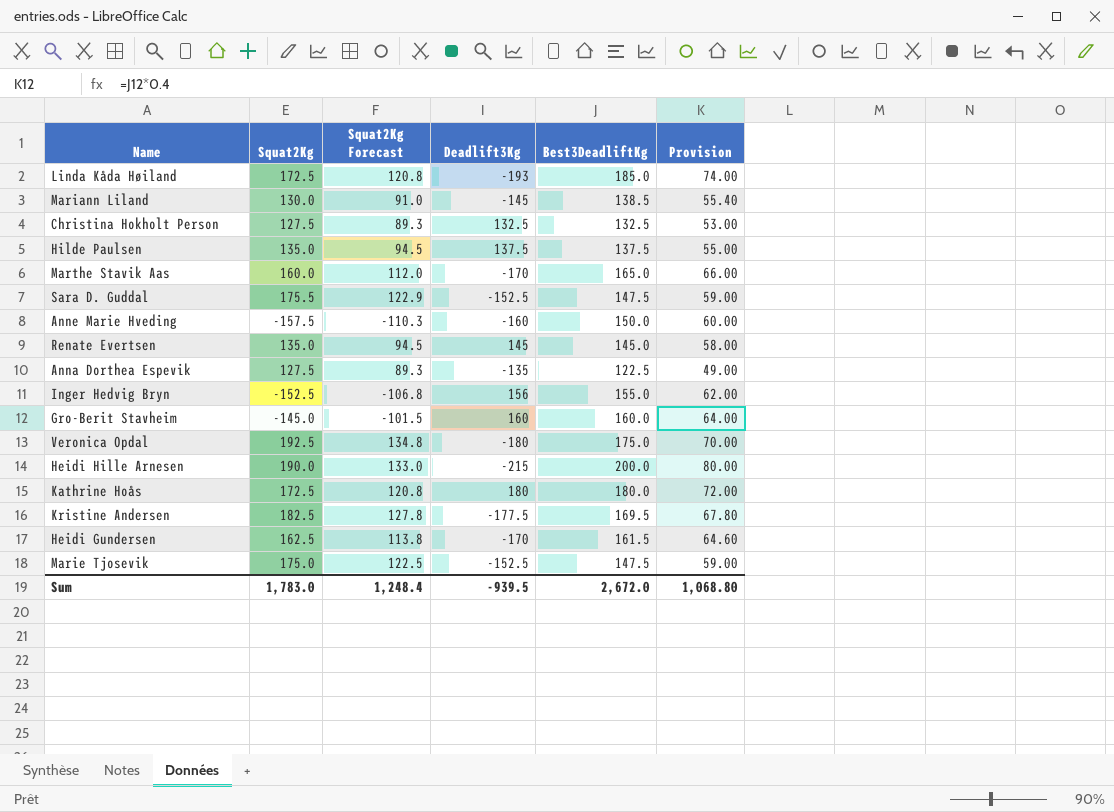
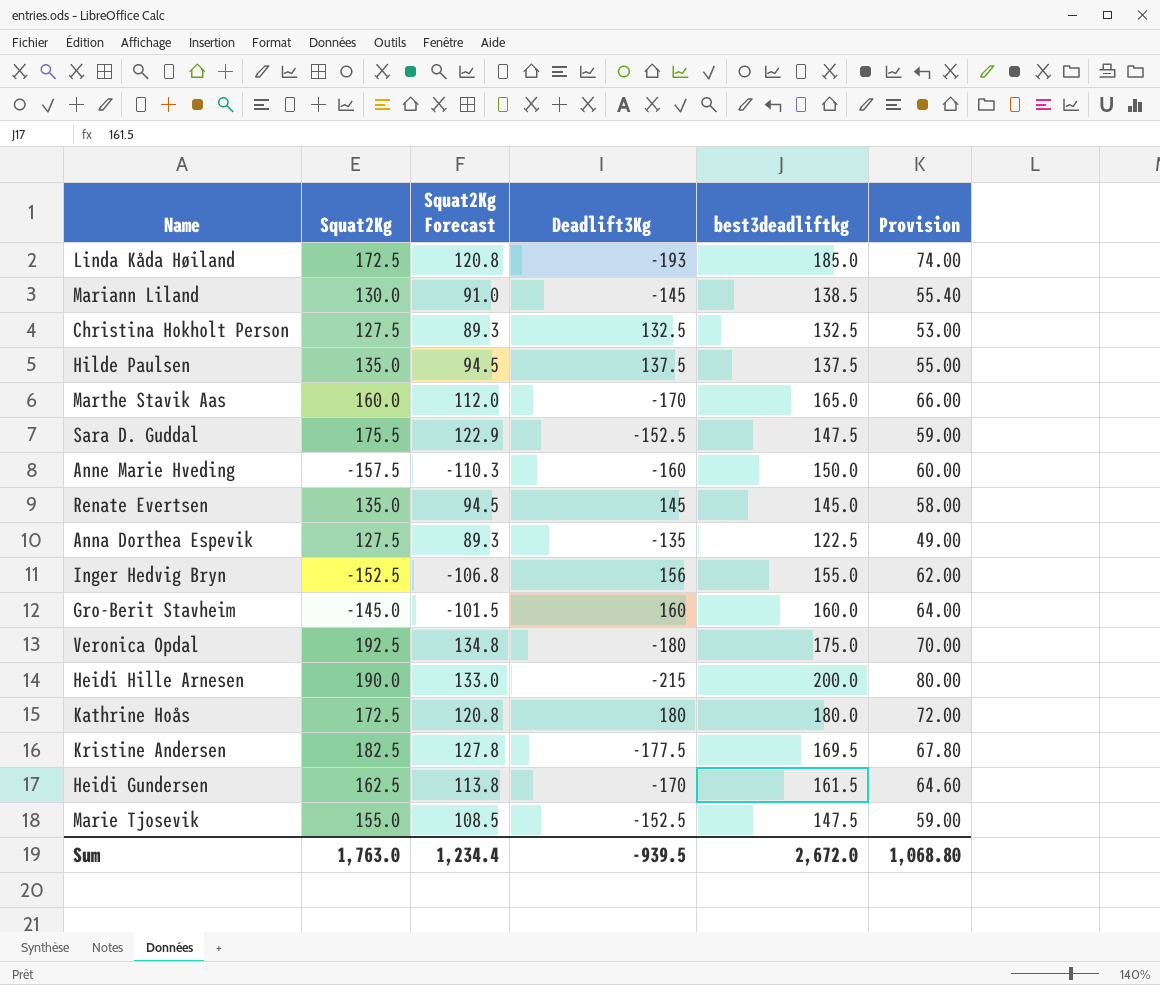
column name: Best3DeadliftKg -> best3deadliftkg
Marie Tjosevik | Squat2Kg: 175.0 -> 155.0
Marie Tjosevik | Squat2Kg Forecast: 122.5 -> 108.5
Sum | Squat2Kg: 1,783.0 -> 1,763.0
Sum | Squat2Kg Forecast: 1,248.4 -> 1,234.4

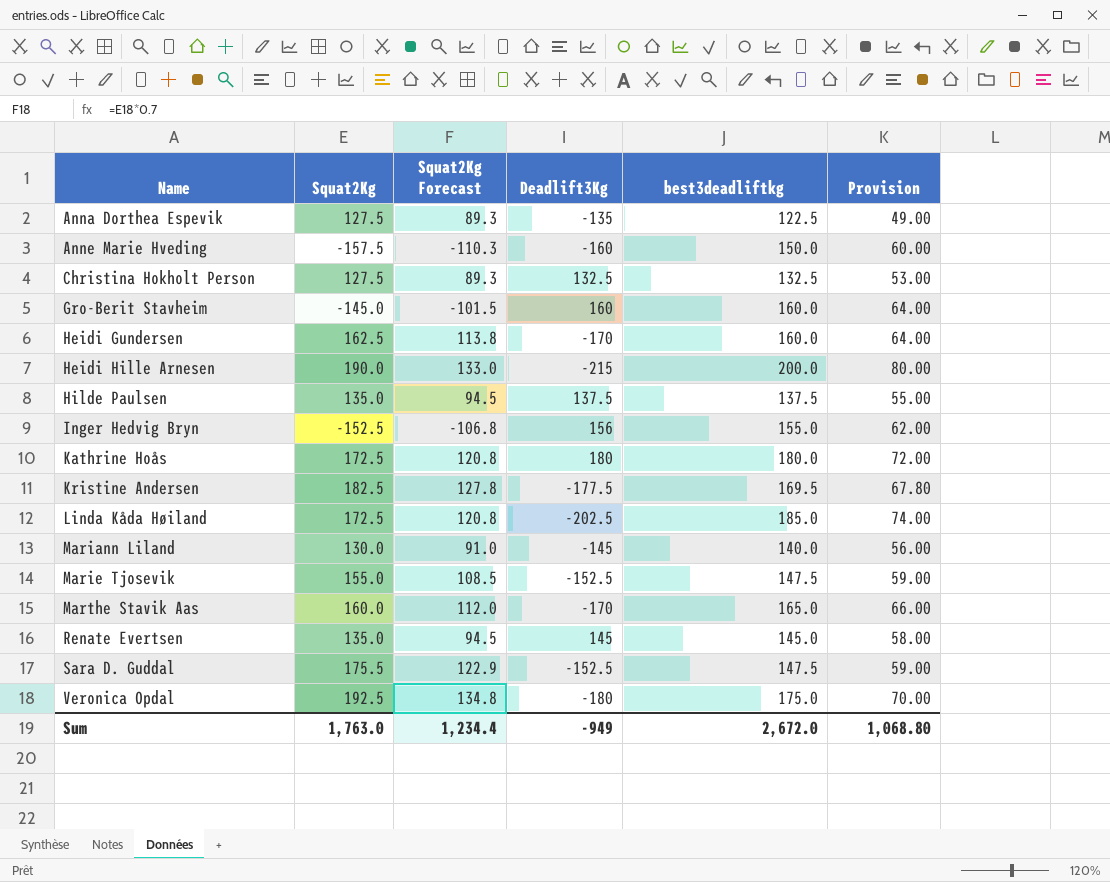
row order: none -> Name ascending
Heidi Gundersen | best3deadliftkg: 161.5 -> 160.0
Heidi Gundersen | Provision: 64.60 -> 64.00
Linda Kåda Høiland | Deadlift3Kg: -193 -> -202.5
Mariann Liland | best3deadliftkg: 138.5 -> 140.0
Mariann Liland | Provision: 55.40 -> 56.00
Sum | Deadlift3Kg: -939.5 -> -949

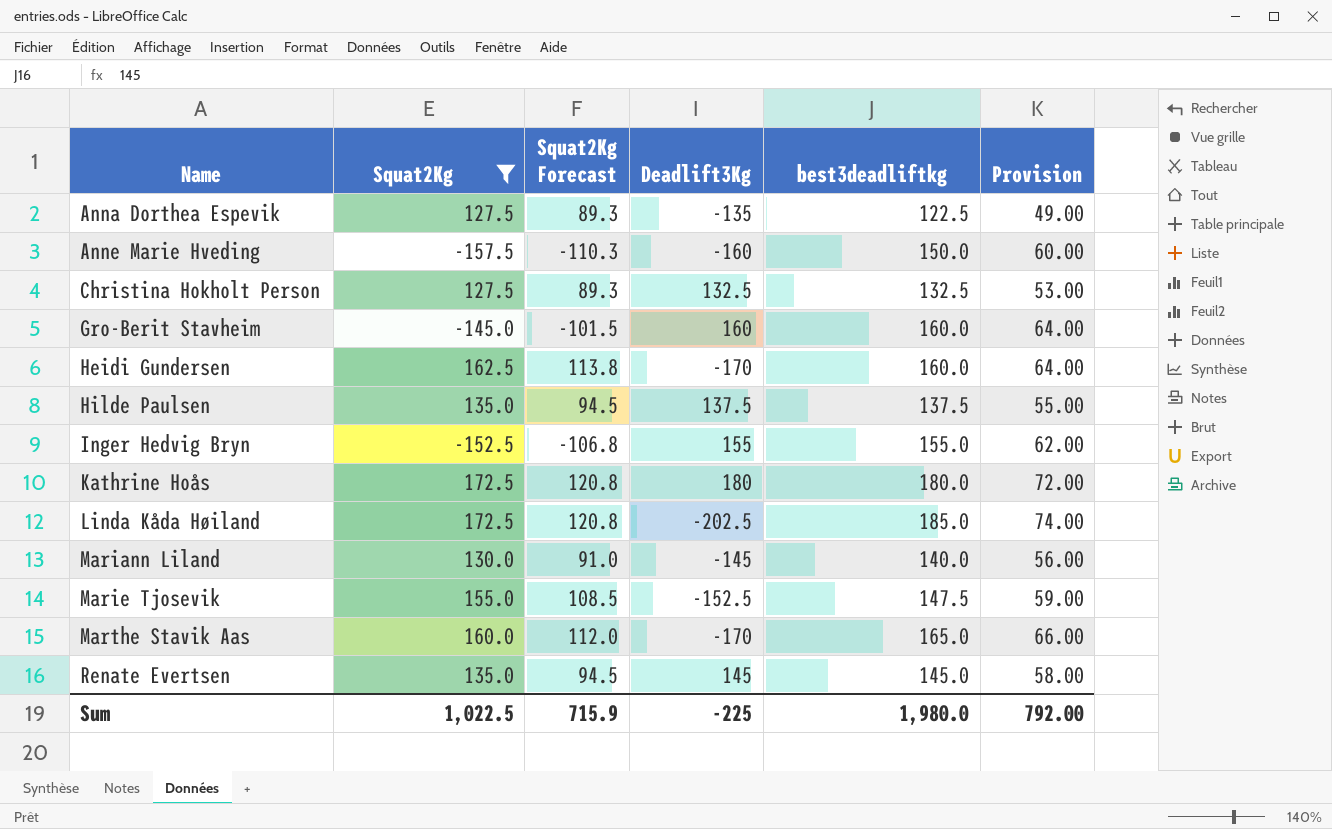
filter: none -> Squat2Kg <= 172.5
Inger Hedvig Bryn | Deadlift3Kg: 156 -> 155
Sum | Squat2Kg: 1,763.0 -> 1,022.5
Sum | Squat2Kg Forecast: 1,234.4 -> 715.9
Sum | Deadlift3Kg: -949 -> -225
Sum | best3deadliftkg: 2,672.0 -> 1,980.0
Sum | Provision: 1,068.80 -> 792.00

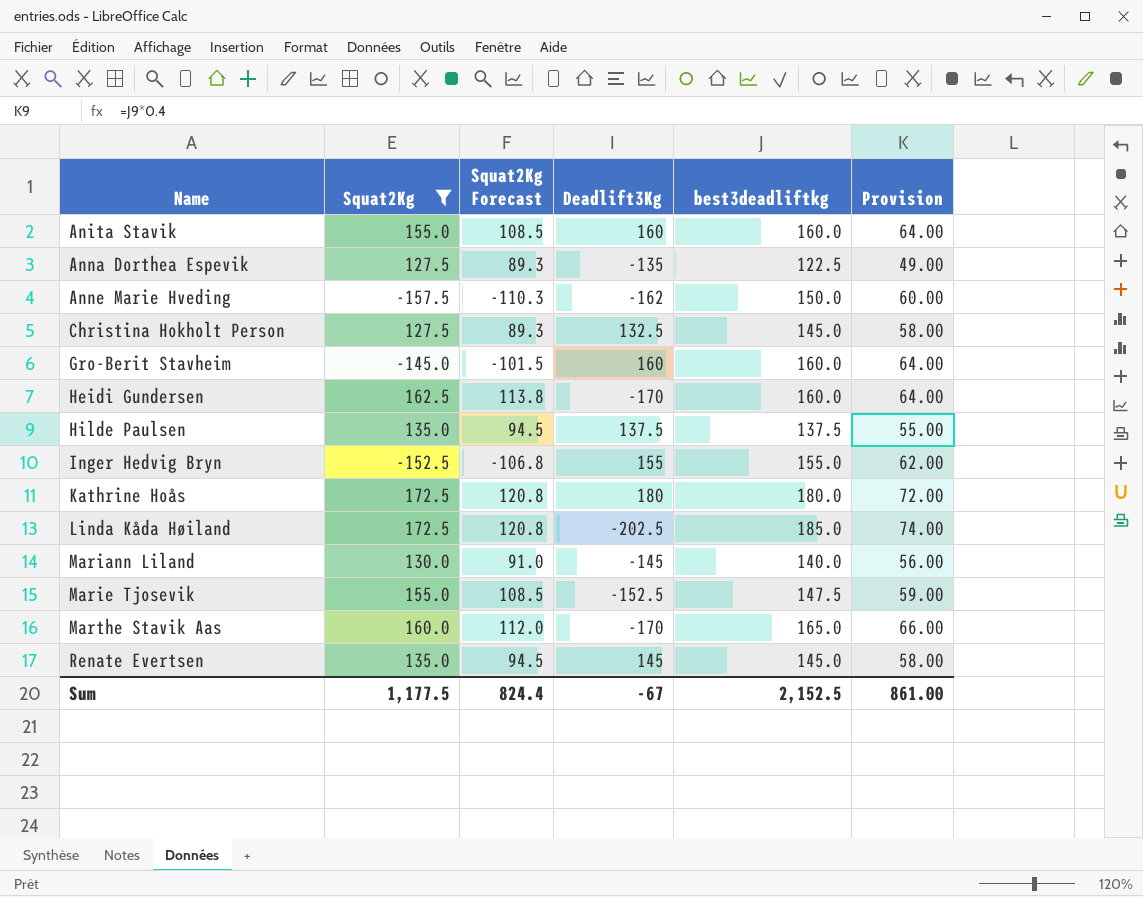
row Anita Stavik: none -> 155.0 | 108.5 | 160 | 160.0 | 64.00
Anne Marie Hveding | Deadlift3Kg: -160 -> -162
Christina Hokholt Person | best3deadliftkg: 132.5 -> 145.0
Christina Hokholt Person | Provision: 53.00 -> 58.00
Sum | Squat2Kg: 1,022.5 -> 1,177.5
Sum | Squat2Kg Forecast: 715.9 -> 824.4
Sum | Deadlift3Kg: -225 -> -67
Sum | best3deadliftkg: 1,980.0 -> 2,152.5
Sum | Provision: 792.00 -> 861.00

